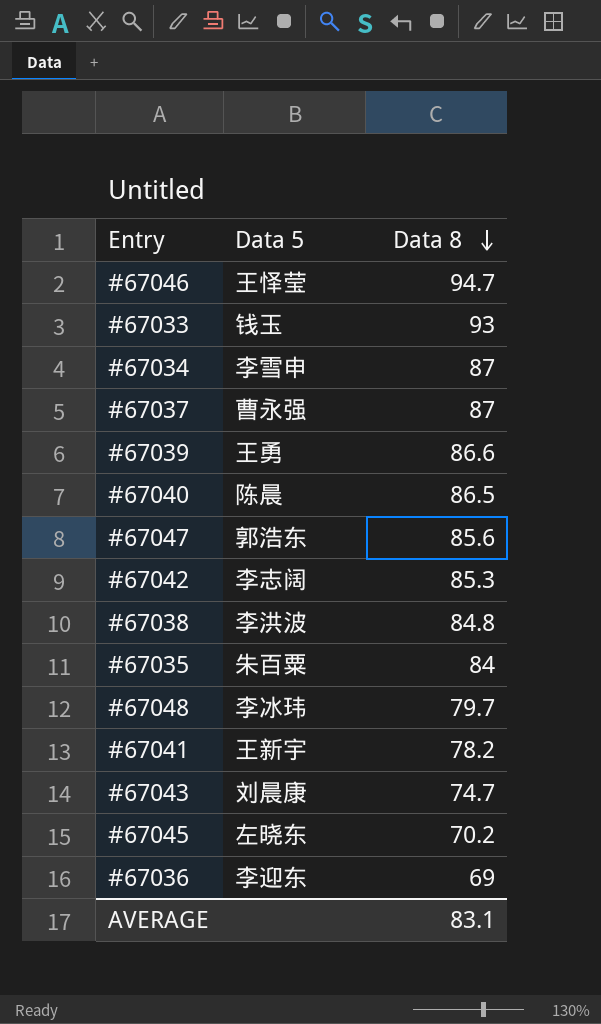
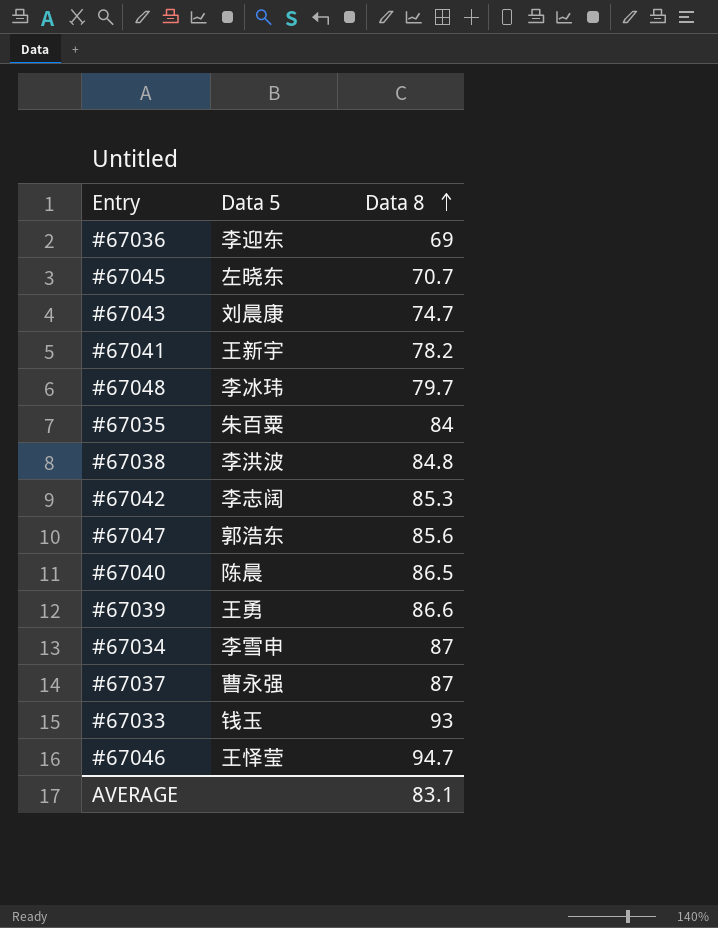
row order: Data 8 descending -> Data 8 ascending
#67045 | Data 8: 70.2 -> 70.7

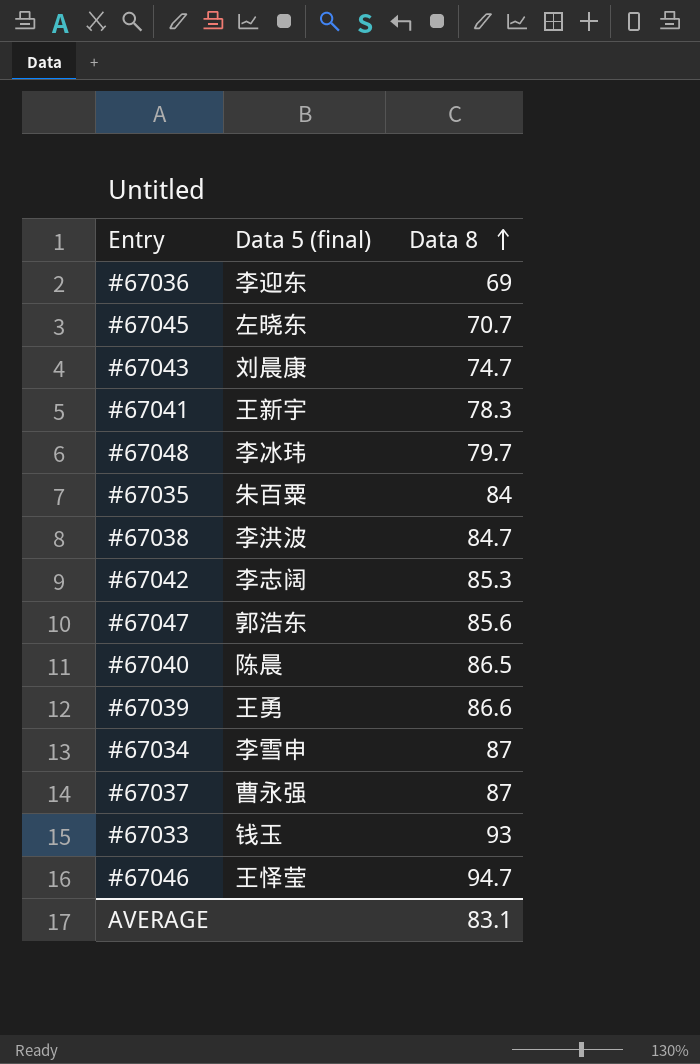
column name: Data 5 -> Data 5 (final)
#67041 | Data 8: 78.2 -> 78.3
#67038 | Data 8: 84.8 -> 84.7

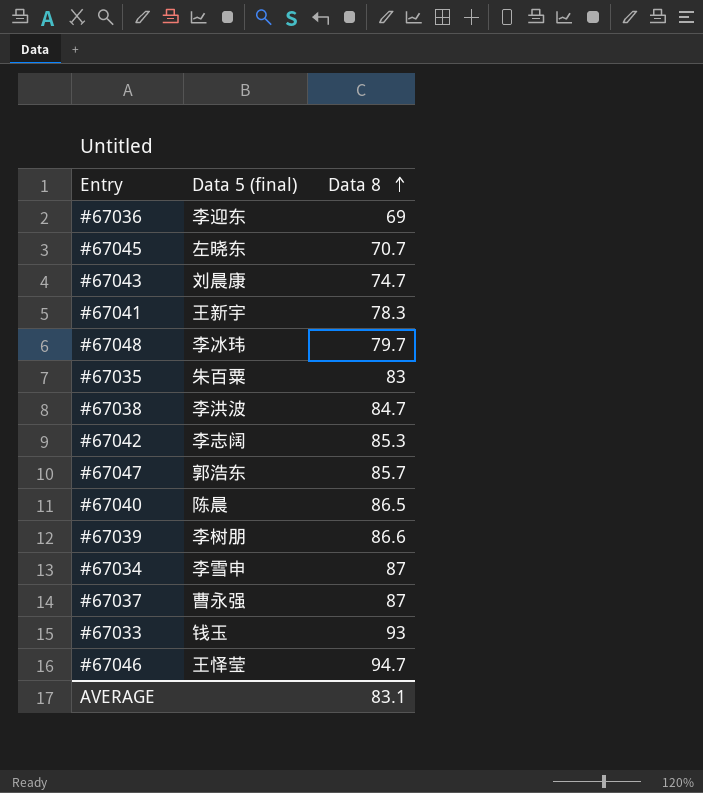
#67035 | Data 8: 84 -> 83
#67047 | Data 8: 85.6 -> 85.7
#67039 | Data 5 (final): 王勇 -> 李树朋

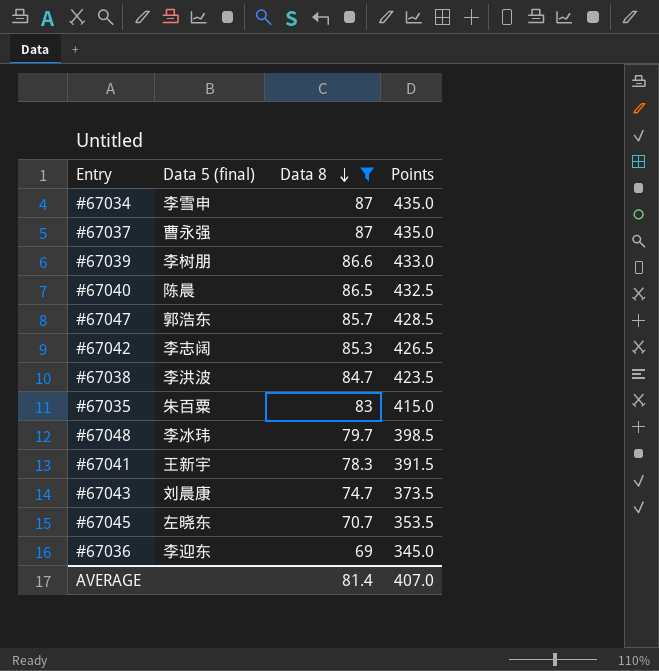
filter: none -> Data 8 <= 87
row order: Data 8 ascending -> Data 8 descending
column Points | formula: none -> [Data 8] * 5
AVERAGE | Data 8: 83.1 -> 81.4

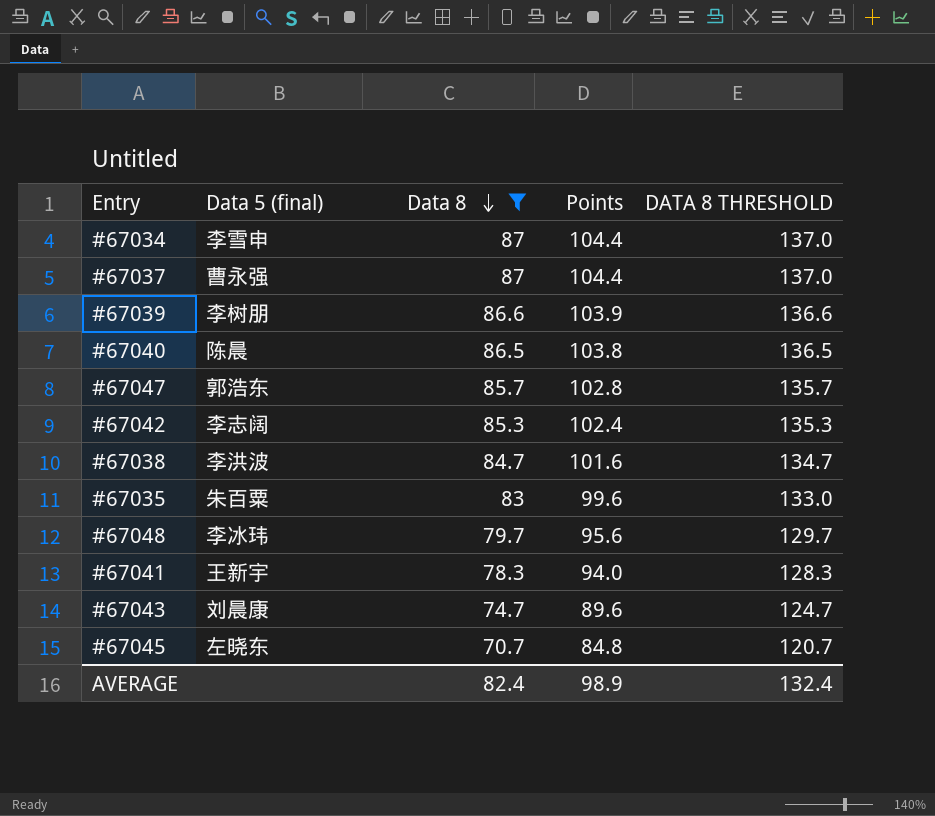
column Points | formula: [Data 8] * 5 -> [Data 8] * 1.2
column DATA 8 THRESHOLD | formula: none -> [Data 8] + 50
row #67036: 李迎东 | 69 | 345.0 -> none
AVERAGE | Data 8: 81.4 -> 82.4
AVERAGE | Points: 407.0 -> 98.9

